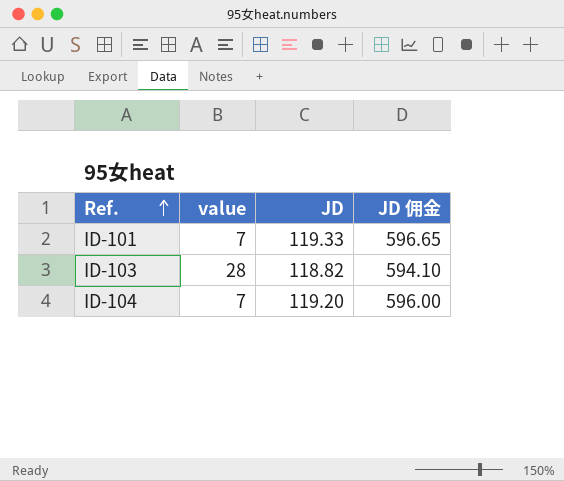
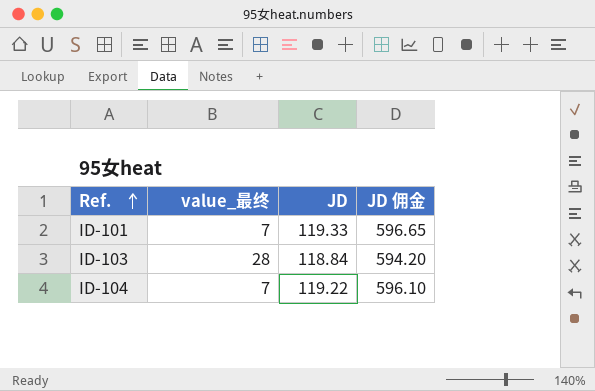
column name: value -> value_最终
ID-103 | JD: 118.82 -> 118.84
ID-103 | JD 佣金: 594.10 -> 594.20
ID-104 | JD: 119.20 -> 119.22
ID-104 | JD 佣金: 596.00 -> 596.10

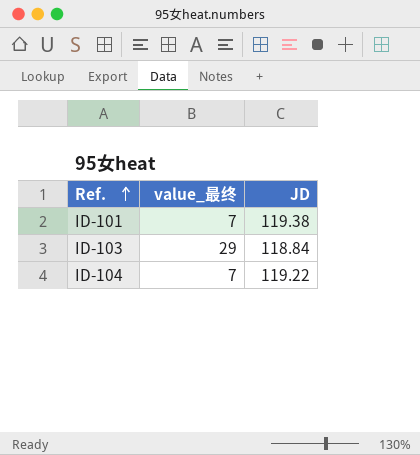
column JD 佣金 | formula: [JD] * 5 -> none
ID-101 | JD: 119.33 -> 119.38
ID-103 | value_最终: 28 -> 29

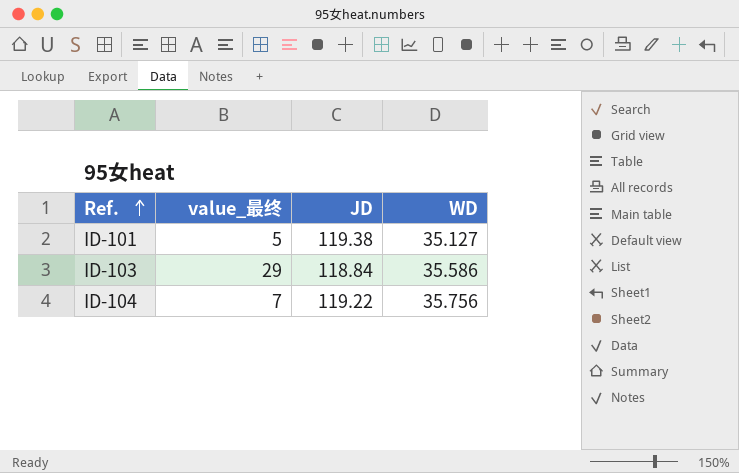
column WD | position: none -> 4
ID-101 | value_最终: 7 -> 5

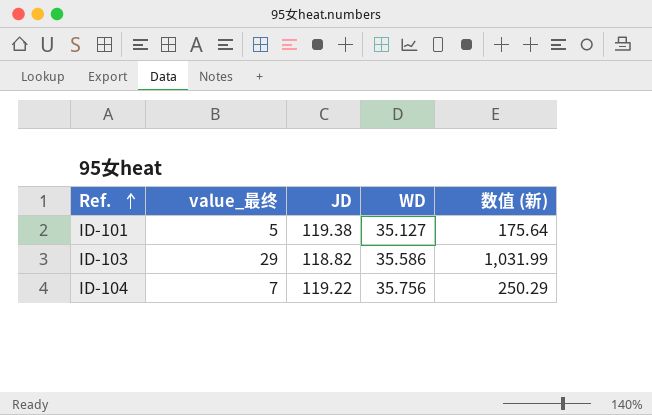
column 数值 (新) | formula: none -> [value_最终] * [WD]
ID-103 | JD: 118.84 -> 118.82

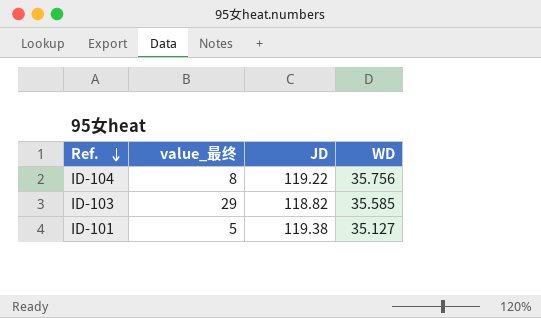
row order: Ref. ascending -> Ref. descending
column 数值 (新) | formula: [value_最终] * [WD] -> none
ID-104 | value_最终: 7 -> 8
ID-103 | WD: 35.586 -> 35.585

